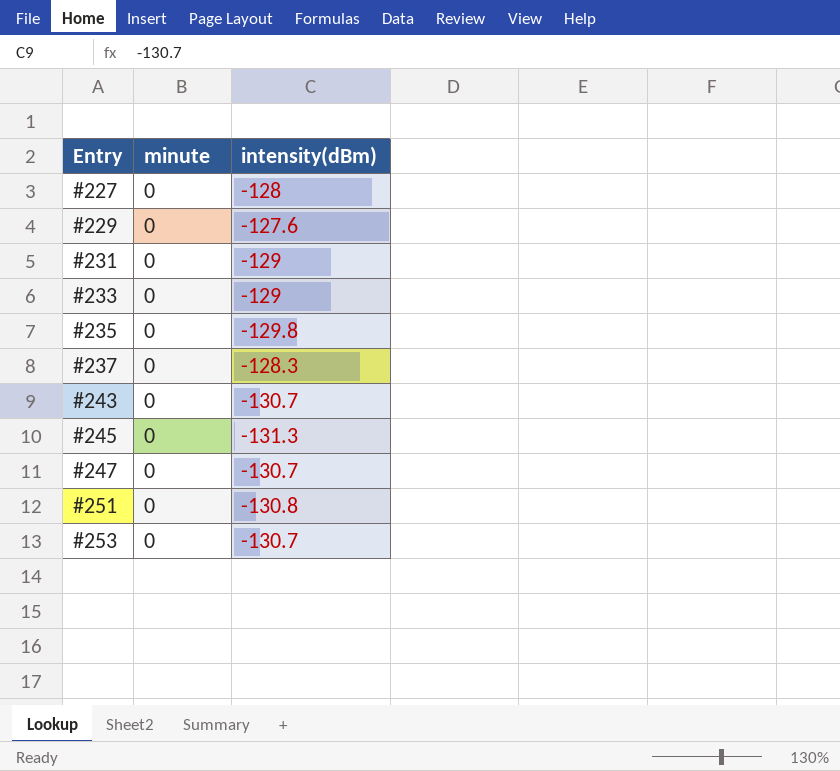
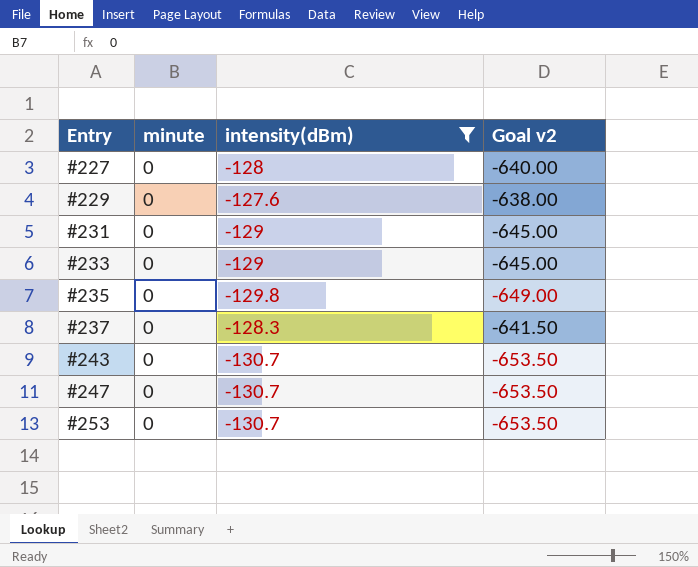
filter: none -> intensity(dBm) >= -130.7
column Goal v2 | formula: none -> [intensity(dBm)] * 5

